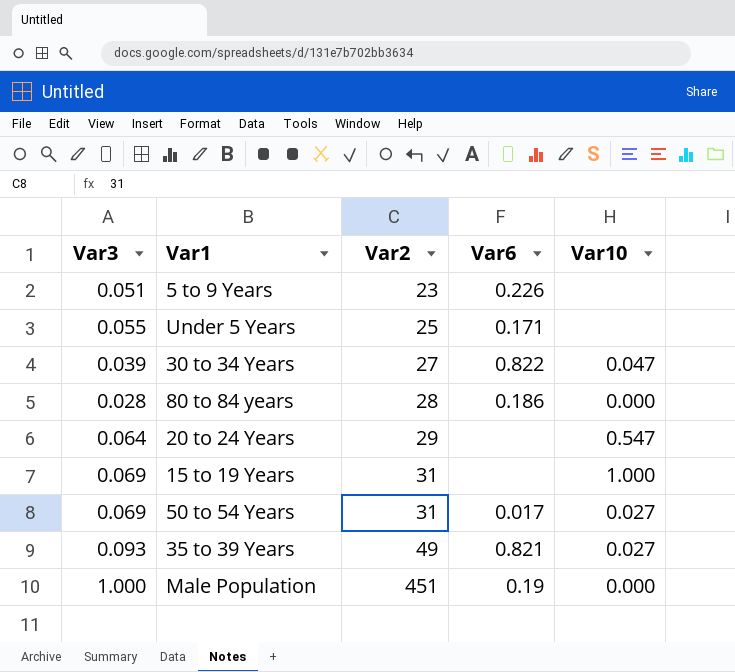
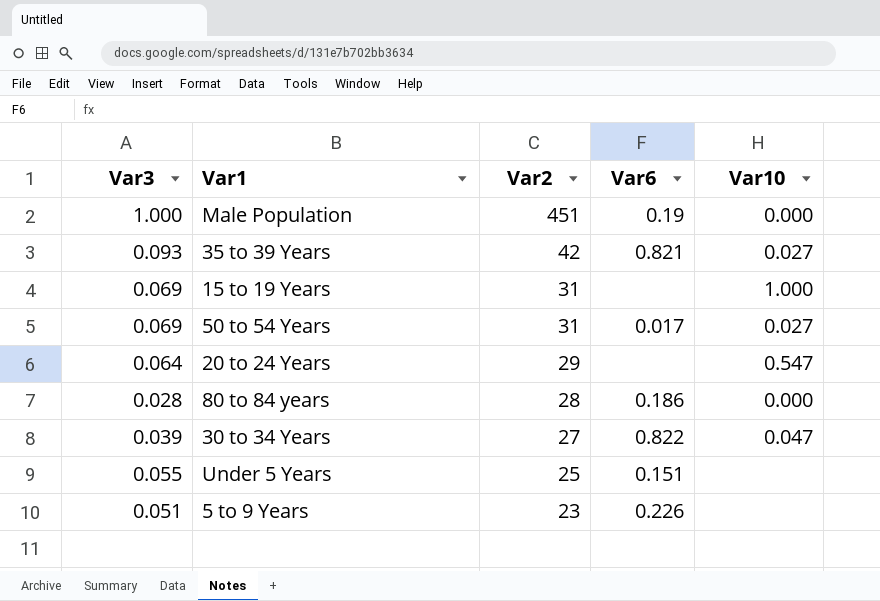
row order: Var2 ascending -> Var2 descending
35 to 39 Years | Var2: 49 -> 42
Under 5 Years | Var6: 0.171 -> 0.151

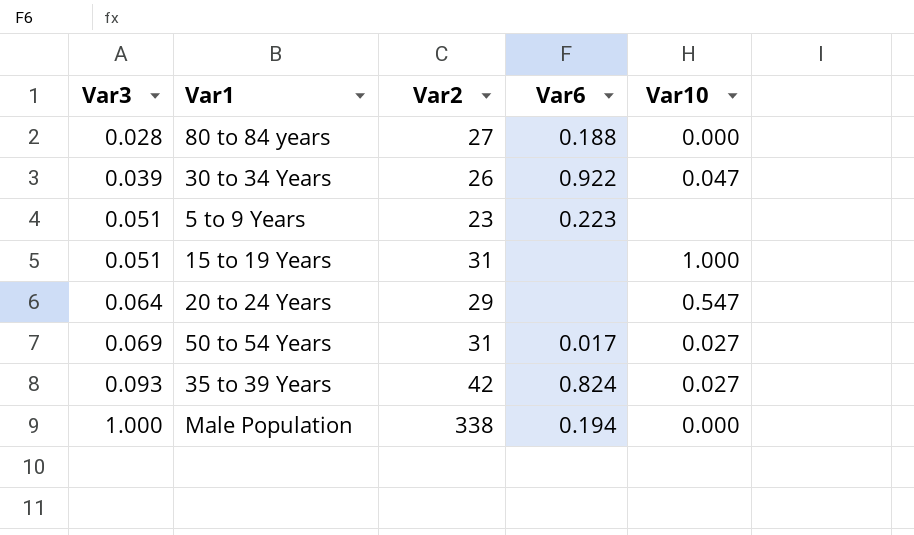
row order: Var2 descending -> Var3 ascending
row Under 5 Years: 0.055 | 25 | 0.151 | none -> none
80 to 84 years | Var2: 28 -> 27
80 to 84 years | Var6: 0.186 -> 0.188
30 to 34 Years | Var2: 27 -> 26
30 to 34 Years | Var6: 0.822 -> 0.922
5 to 9 Years | Var6: 0.226 -> 0.223
15 to 19 Years | Var3: 0.069 -> 0.051
35 to 39 Years | Var6: 0.821 -> 0.824
Male Population | Var2: 451 -> 338
Male Population | Var6: 0.19 -> 0.194

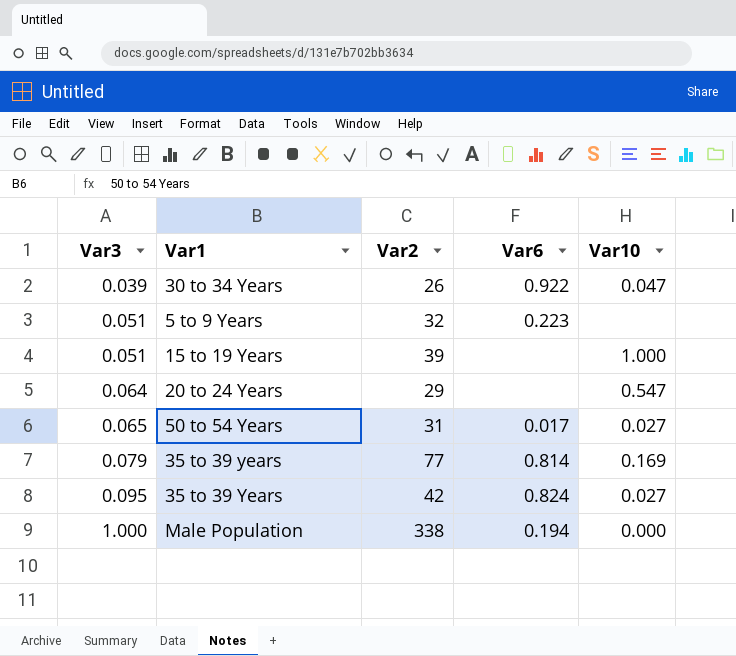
row 80 to 84 years: 0.028 | 27 | 0.188 | 0.000 -> none
5 to 9 Years | Var2: 23 -> 32
15 to 19 Years | Var2: 31 -> 39
50 to 54 Years | Var3: 0.069 -> 0.065
row 35 to 39 years: none -> 0.079 | 77 | 0.814 | 0.169
35 to 39 Years | Var3: 0.093 -> 0.095

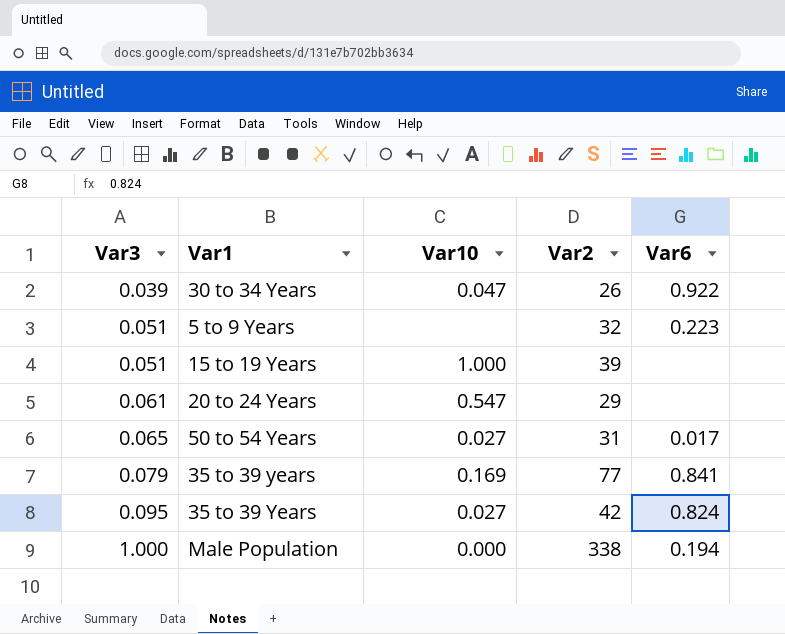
column Var10 | position: 5 -> 3
20 to 24 Years | Var3: 0.064 -> 0.061
35 to 39 years | Var6: 0.814 -> 0.841

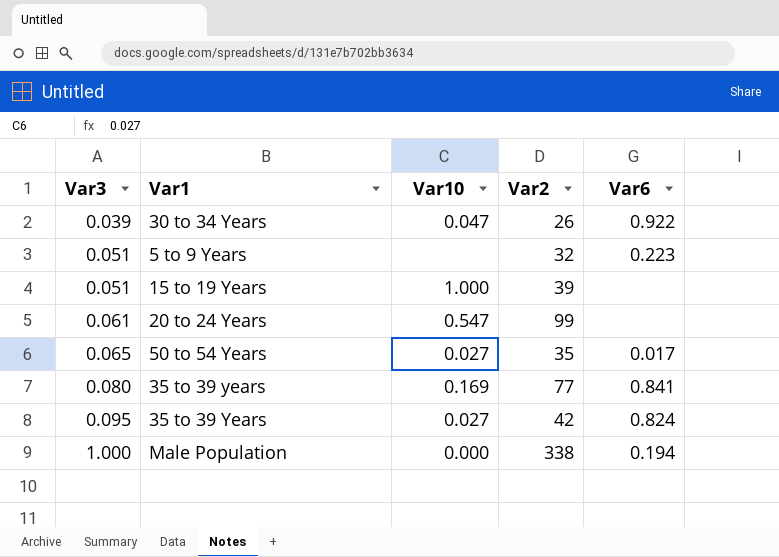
20 to 24 Years | Var2: 29 -> 99
50 to 54 Years | Var2: 31 -> 35
35 to 39 years | Var3: 0.079 -> 0.080

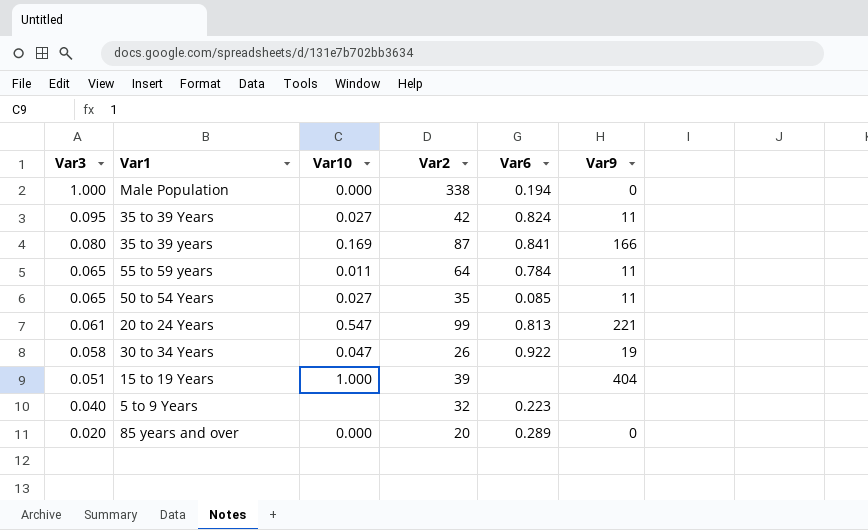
row order: Var3 ascending -> Var3 descending
column Var9 | position: none -> 6
35 to 39 years | Var2: 77 -> 87
row 55 to 59 years: none -> 0.065 | 0.011 | 64 | 0.784 | 11
50 to 54 Years | Var6: 0.017 -> 0.085
20 to 24 Years | Var6: none -> 0.813
30 to 34 Years | Var3: 0.039 -> 0.058
5 to 9 Years | Var3: 0.051 -> 0.040
row 85 years and over: none -> 0.020 | 0.000 | 20 | 0.289 | 0

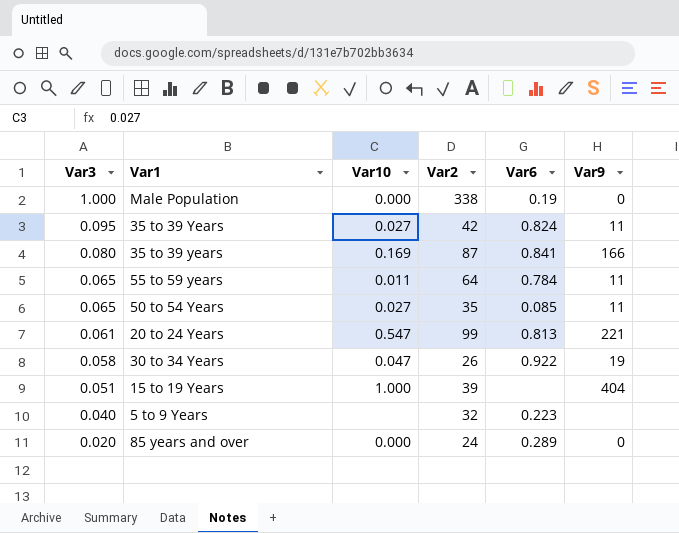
Male Population | Var6: 0.194 -> 0.19
85 years and over | Var2: 20 -> 24

